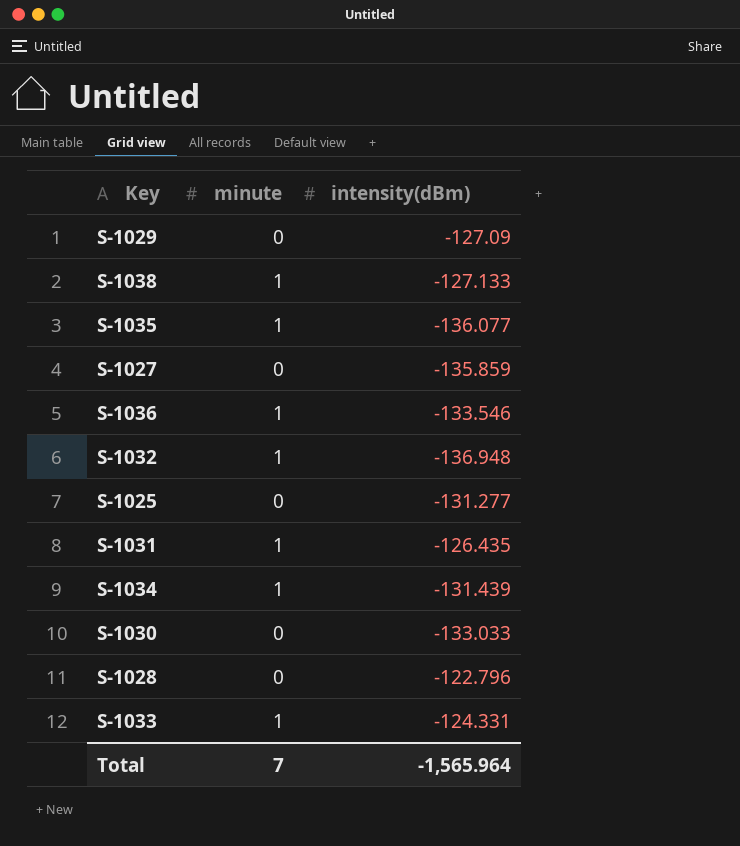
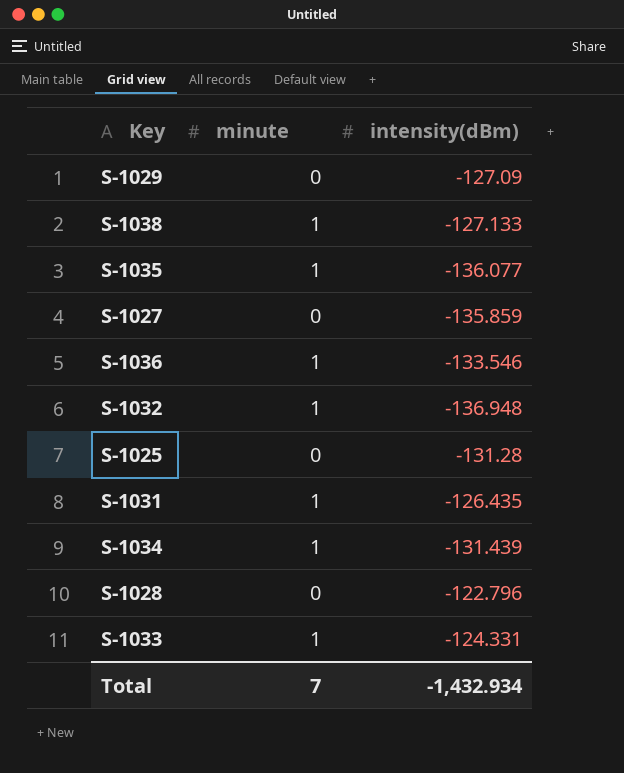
row S-1030: 0 | -133.033 -> none
S-1025 | intensity(dBm): -131.277 -> -131.28
Total | intensity(dBm): -1,565.964 -> -1,432.934

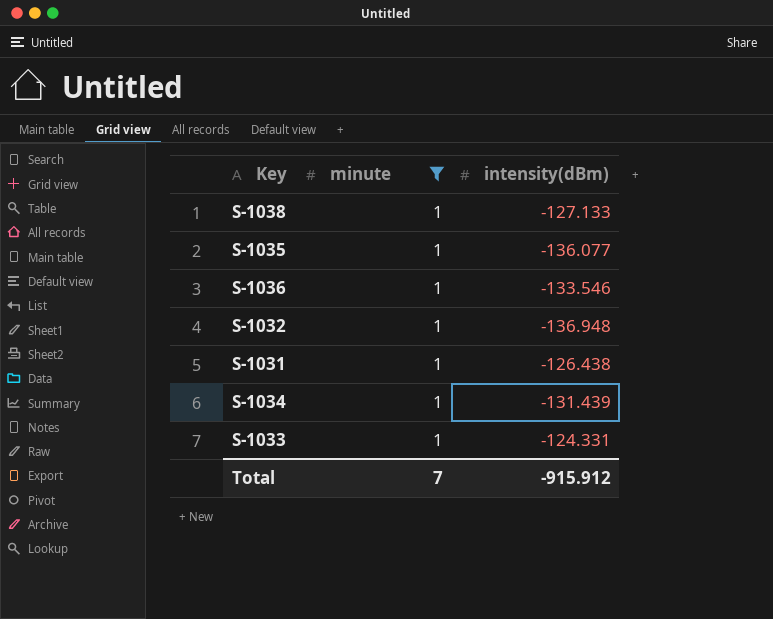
filter: none -> minute = 1
S-1031 | intensity(dBm): -126.435 -> -126.438
Total | intensity(dBm): -1,432.934 -> -915.912

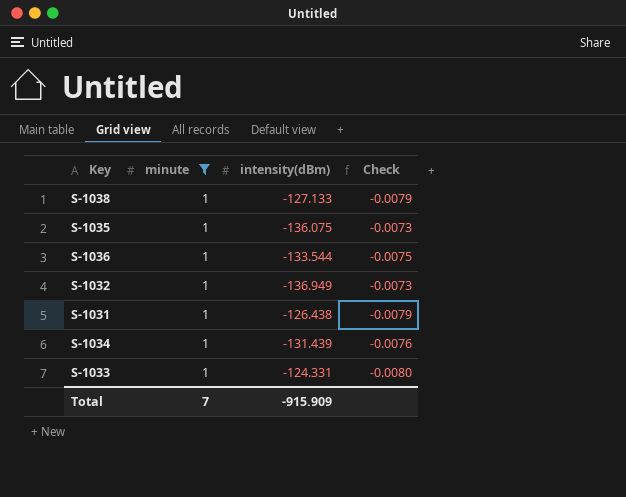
column Check | formula: none -> [minute] / [intensity(dBm)]
S-1035 | intensity(dBm): -136.077 -> -136.075
S-1036 | intensity(dBm): -133.546 -> -133.544
S-1032 | intensity(dBm): -136.948 -> -136.949
Total | intensity(dBm): -915.912 -> -915.909

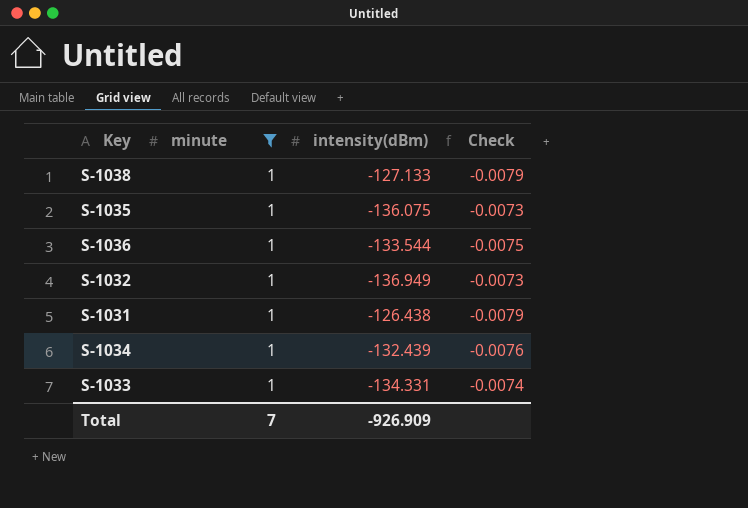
S-1034 | intensity(dBm): -131.439 -> -132.439
S-1033 | intensity(dBm): -124.331 -> -134.331
S-1033 | Check: -0.0080 -> -0.0074
Total | intensity(dBm): -915.909 -> -926.909

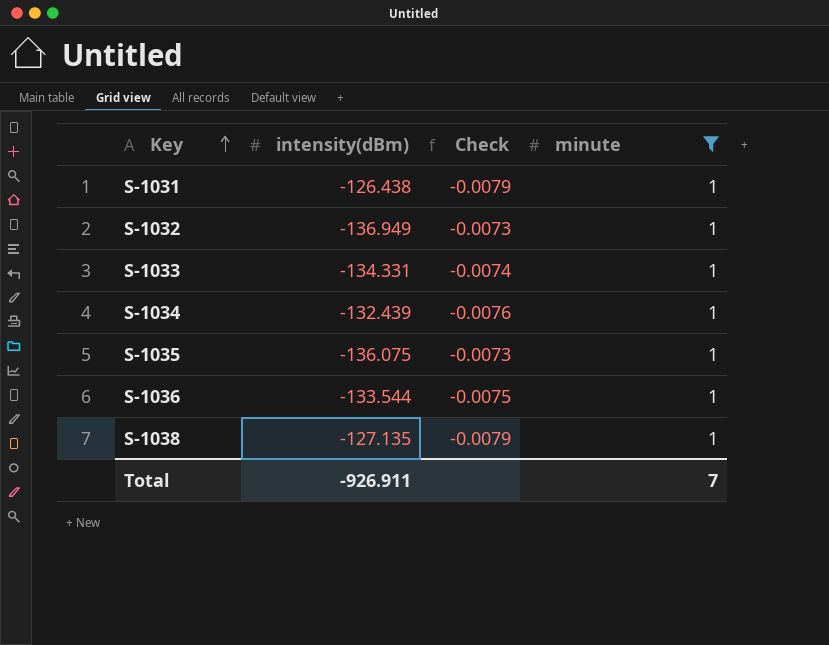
row order: none -> Key ascending
column minute | position: 2 -> 4
S-1038 | intensity(dBm): -127.133 -> -127.135
Total | intensity(dBm): -926.909 -> -926.911

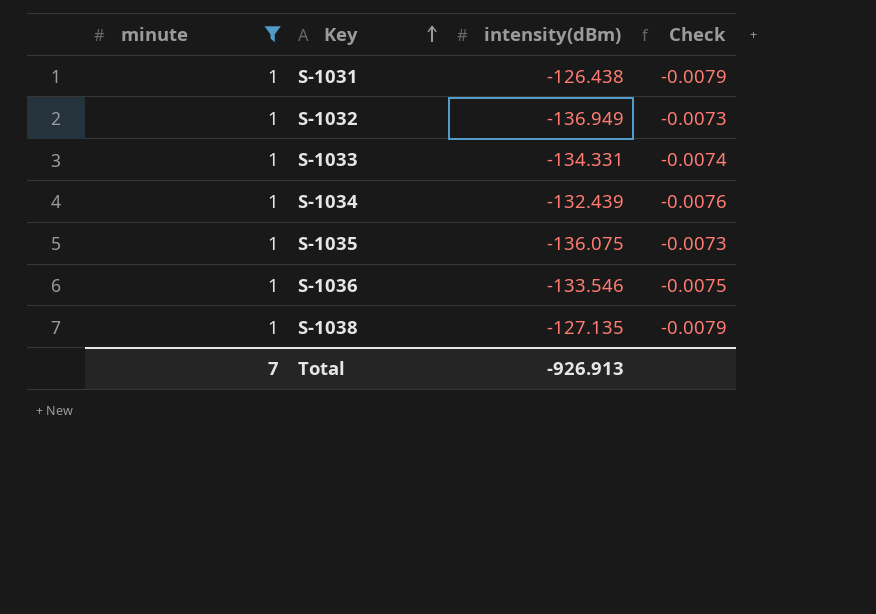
column minute | position: 4 -> 1
S-1036 | intensity(dBm): -133.544 -> -133.546
Total | intensity(dBm): -926.911 -> -926.913

